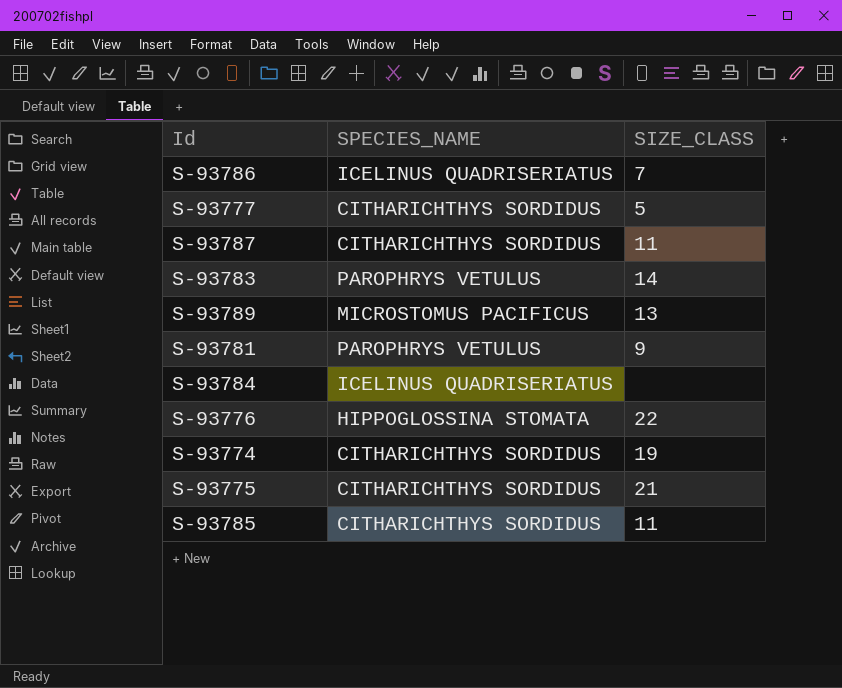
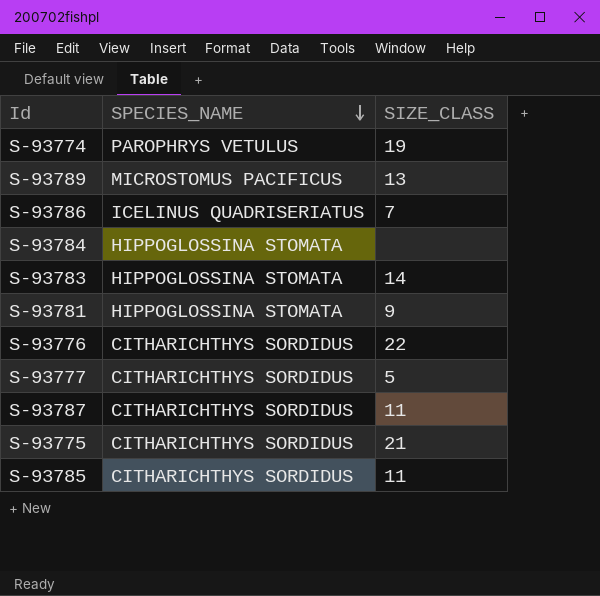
row order: none -> SPECIES_NAME descending
S-93774 | SPECIES_NAME: CITHARICHTHYS SORDIDUS -> PAROPHRYS VETULUS
S-93784 | SPECIES_NAME: ICELINUS QUADRISERIATUS -> HIPPOGLOSSINA STOMATA
S-93783 | SPECIES_NAME: PAROPHRYS VETULUS -> HIPPOGLOSSINA STOMATA
S-93781 | SPECIES_NAME: PAROPHRYS VETULUS -> HIPPOGLOSSINA STOMATA
S-93776 | SPECIES_NAME: HIPPOGLOSSINA STOMATA -> CITHARICHTHYS SORDIDUS

